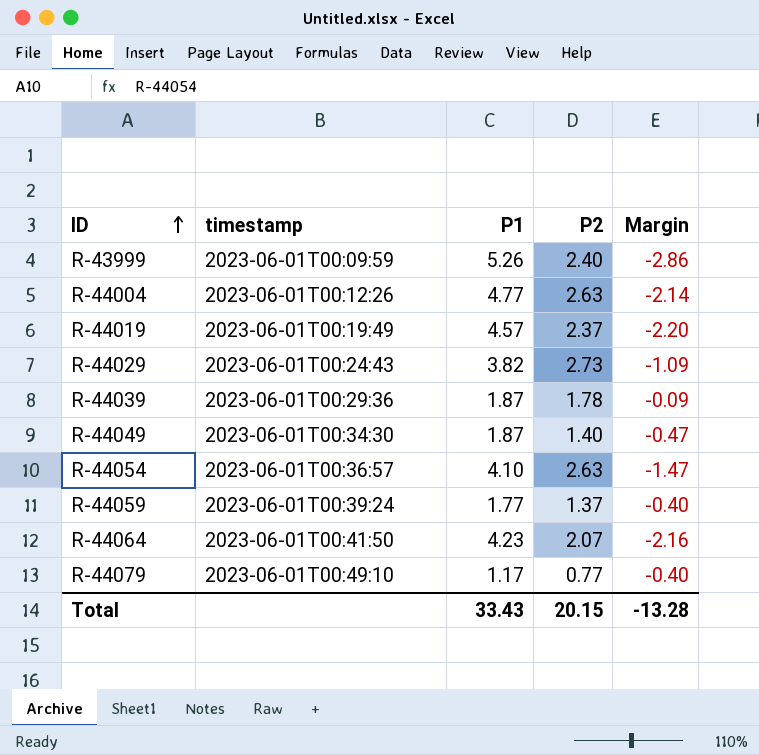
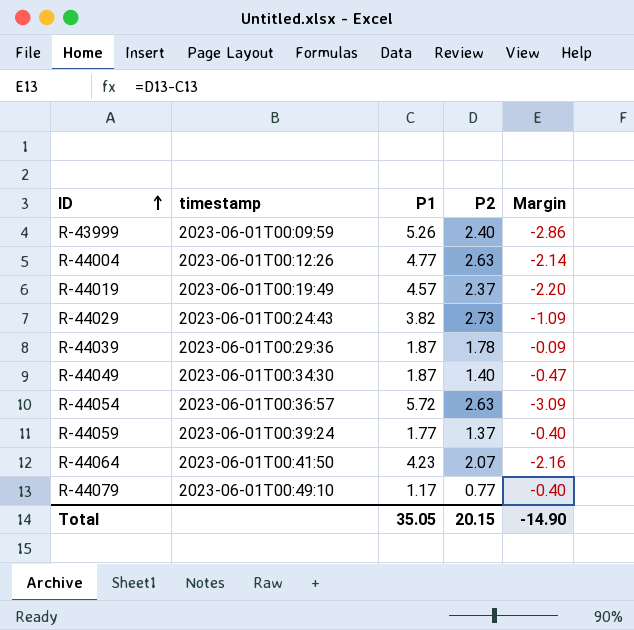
R-44054 | P1: 4.10 -> 5.72
R-44054 | Margin: -1.47 -> -3.09
Total | P1: 33.43 -> 35.05
Total | Margin: -13.28 -> -14.90

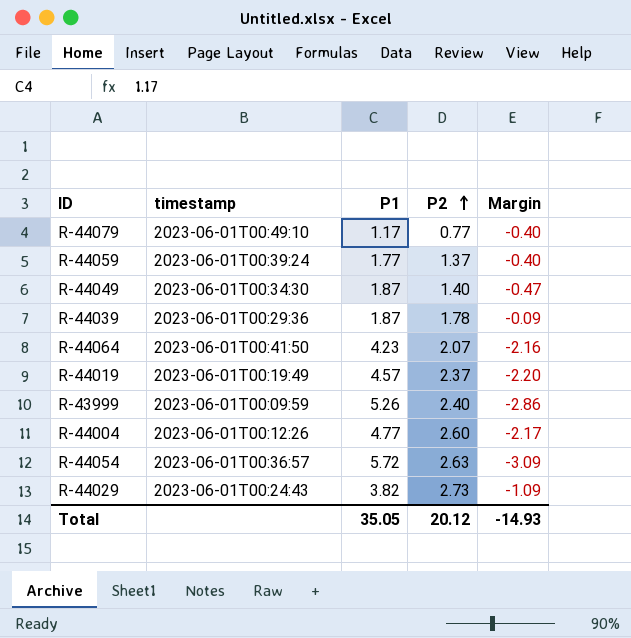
row order: ID ascending -> P2 ascending
R-44004 | P2: 2.63 -> 2.60
R-44004 | Margin: -2.14 -> -2.17
Total | P2: 20.15 -> 20.12
Total | Margin: -14.90 -> -14.93

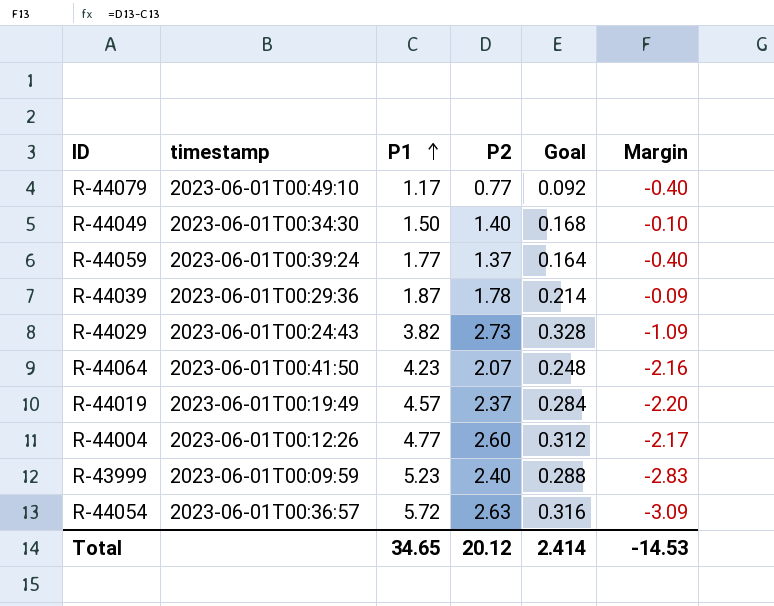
row order: P2 ascending -> P1 ascending
column Goal | formula: none -> [P2] * 0.12
R-44049 | P1: 1.87 -> 1.50
R-44049 | Margin: -0.47 -> -0.10
R-43999 | P1: 5.26 -> 5.23
R-43999 | Margin: -2.86 -> -2.83
Total | P1: 35.05 -> 34.65
Total | Margin: -14.93 -> -14.53

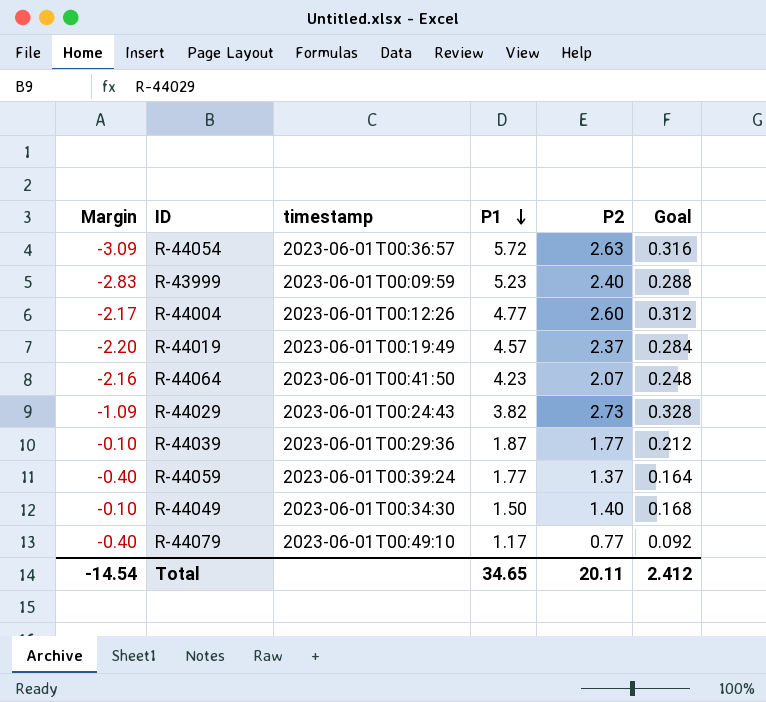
row order: P1 ascending -> P1 descending
column Margin | position: 6 -> 1
R-44039 | Margin: -0.09 -> -0.10
R-44039 | P2: 1.78 -> 1.77
R-44039 | Goal: 0.214 -> 0.212
Total | Margin: -14.53 -> -14.54
Total | P2: 20.12 -> 20.11
Total | Goal: 2.414 -> 2.412

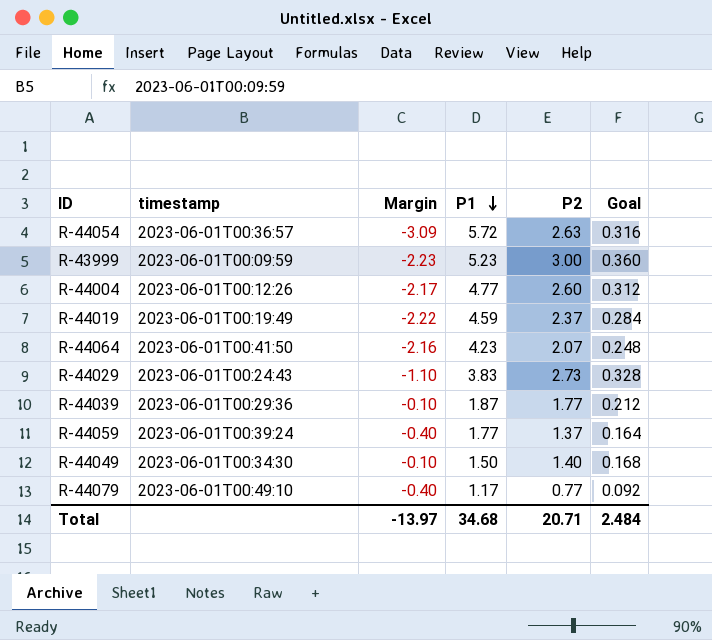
column Margin | position: 1 -> 3
R-43999 | Margin: -2.83 -> -2.23
R-43999 | P2: 2.40 -> 3.00
R-43999 | Goal: 0.288 -> 0.360
R-44019 | Margin: -2.20 -> -2.22
R-44019 | P1: 4.57 -> 4.59
R-44029 | Margin: -1.09 -> -1.10
R-44029 | P1: 3.82 -> 3.83
Total | Margin: -14.54 -> -13.97
Total | P1: 34.65 -> 34.68
Total | P2: 20.11 -> 20.71
Total | Goal: 2.412 -> 2.484

